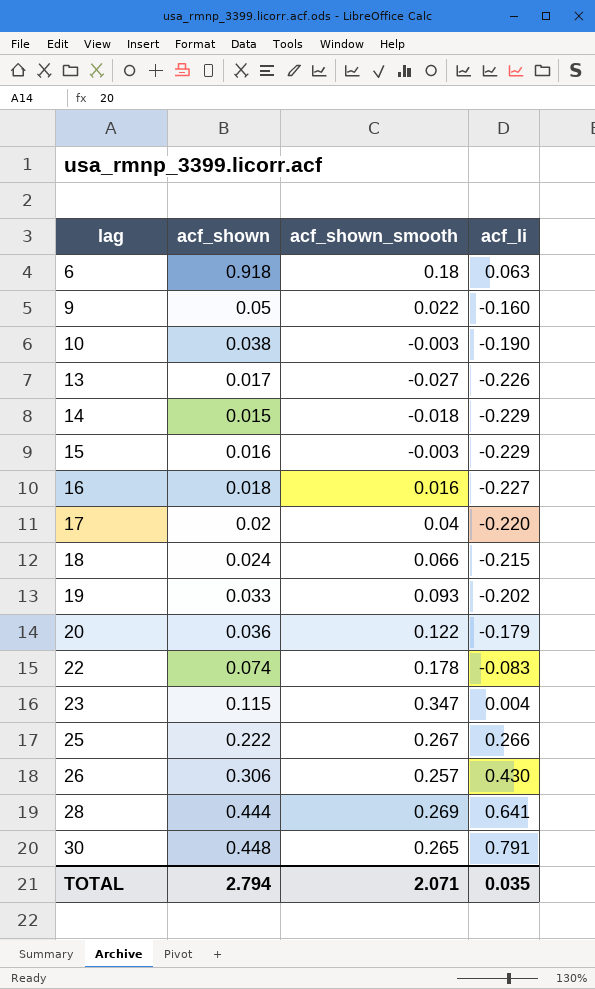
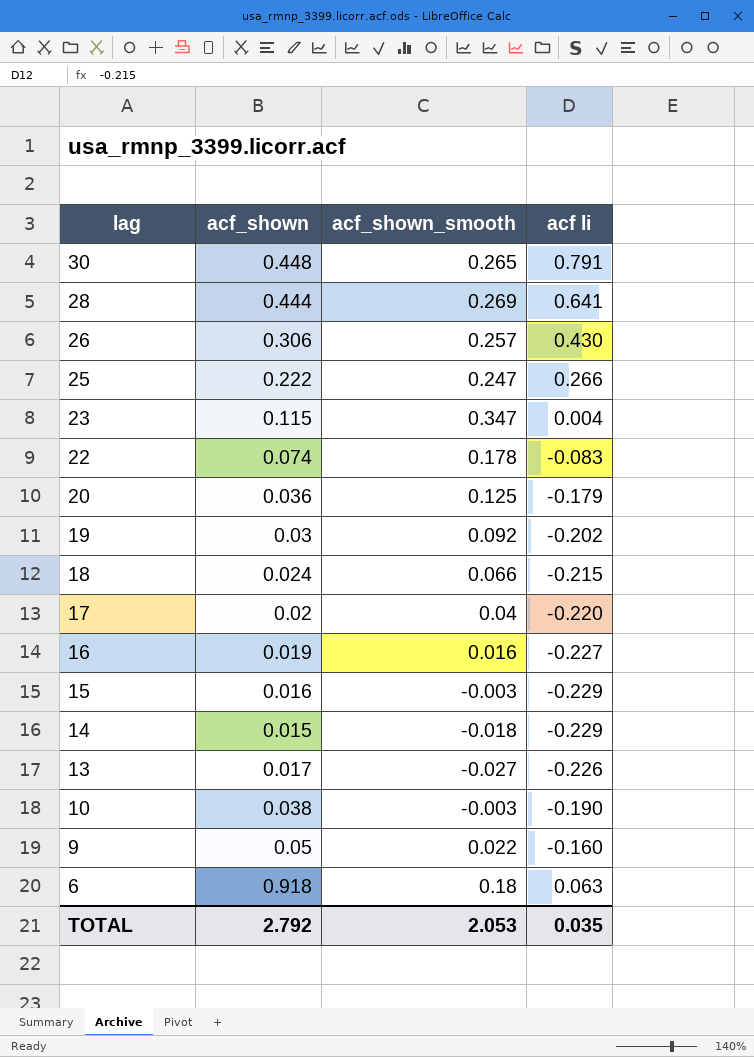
row order: lag ascending -> lag descending
column name: acf_li -> acf li
25 | acf_shown_smooth: 0.267 -> 0.247
20 | acf_shown_smooth: 0.122 -> 0.125
19 | acf_shown: 0.033 -> 0.03
19 | acf_shown_smooth: 0.093 -> 0.092
16 | acf_shown: 0.018 -> 0.019
TOTAL | acf_shown: 2.794 -> 2.792
TOTAL | acf_shown_smooth: 2.071 -> 2.053

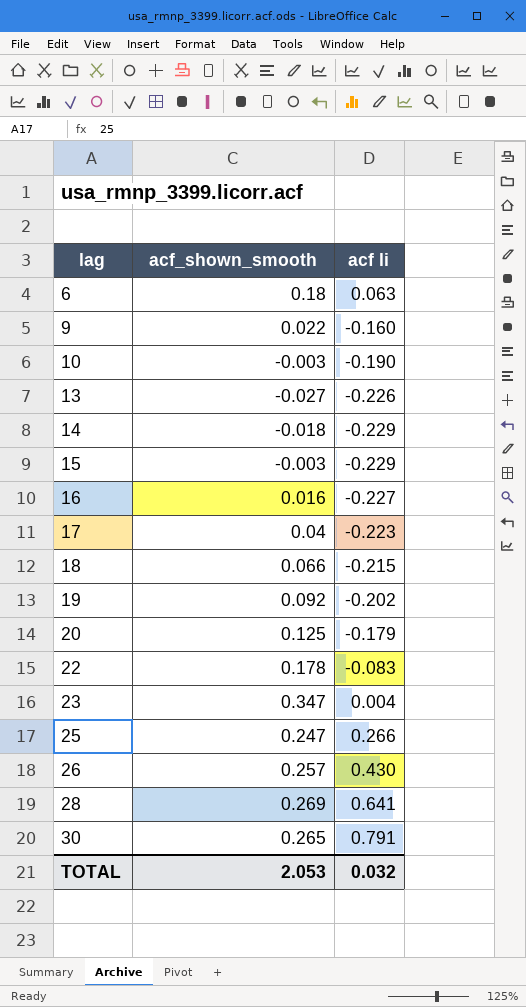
row order: lag descending -> lag ascending
column acf_shown | position: 2 -> none
17 | acf li: -0.220 -> -0.223
TOTAL | acf li: 0.035 -> 0.032

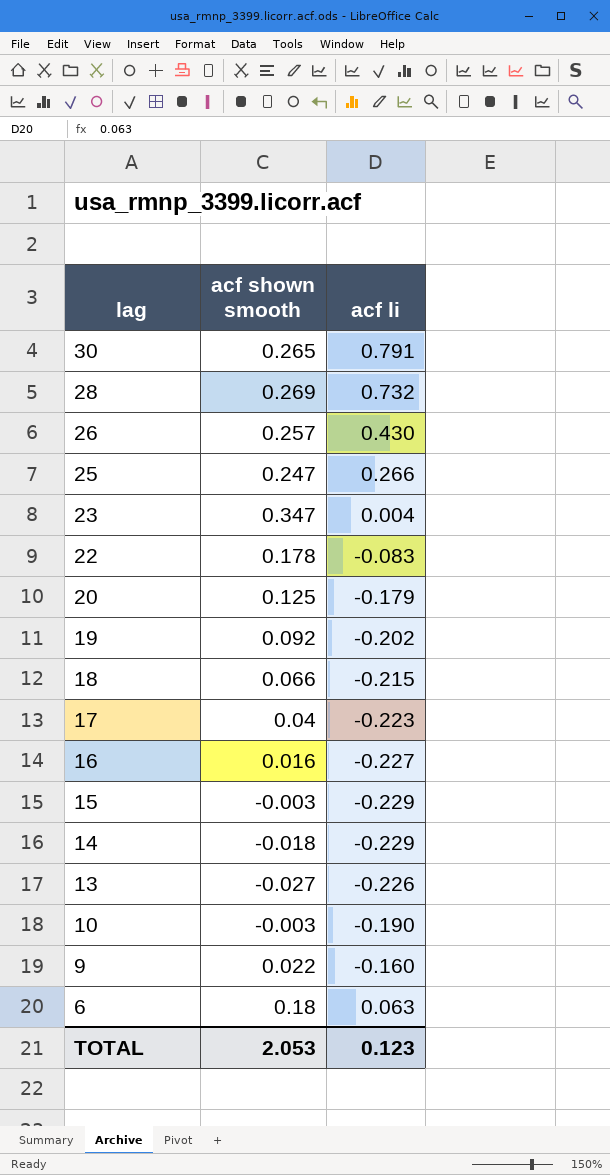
row order: lag ascending -> lag descending
column name: acf_shown_smooth -> acf shown smooth
28 | acf li: 0.641 -> 0.732
TOTAL | acf li: 0.032 -> 0.123

